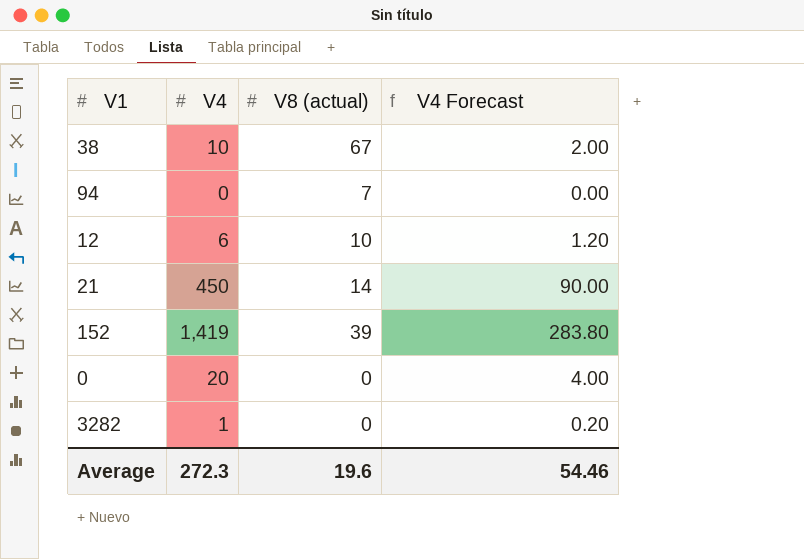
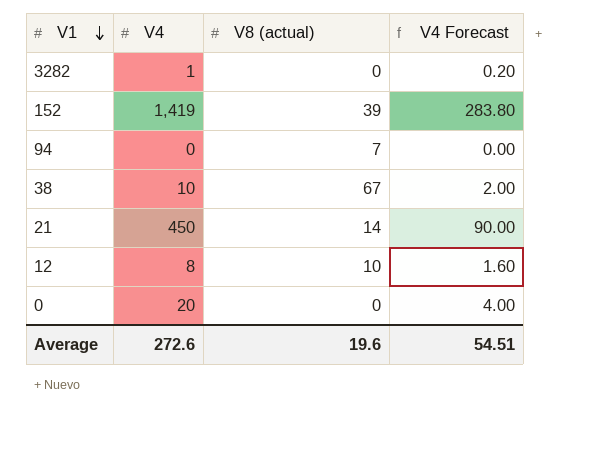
row order: none -> V1 descending
12 | V4: 6 -> 8
12 | V4 Forecast: 1.20 -> 1.60
Average | V4: 272.3 -> 272.6
Average | V4 Forecast: 54.46 -> 54.51

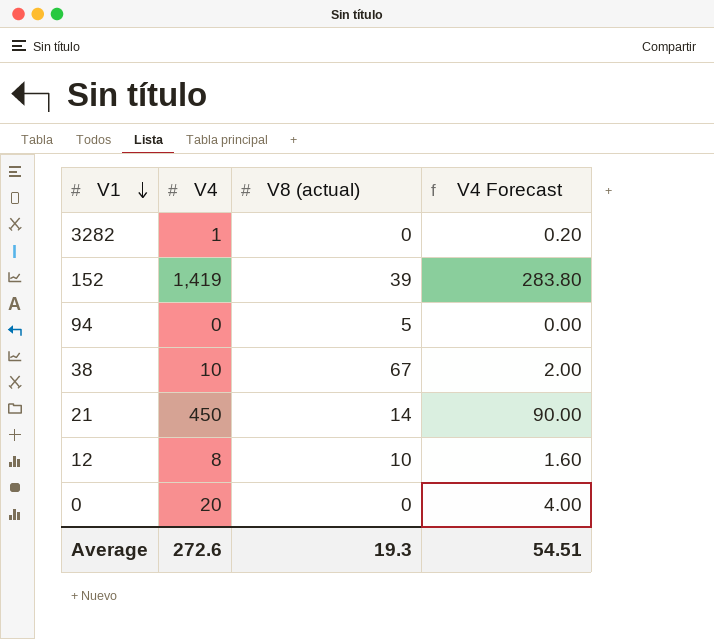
94 | V8 (actual): 7 -> 5
Average | V8 (actual): 19.6 -> 19.3

